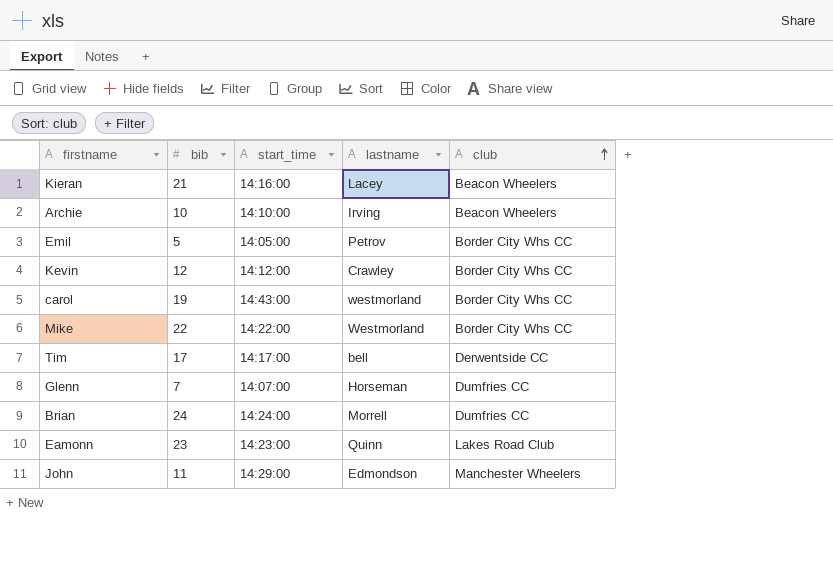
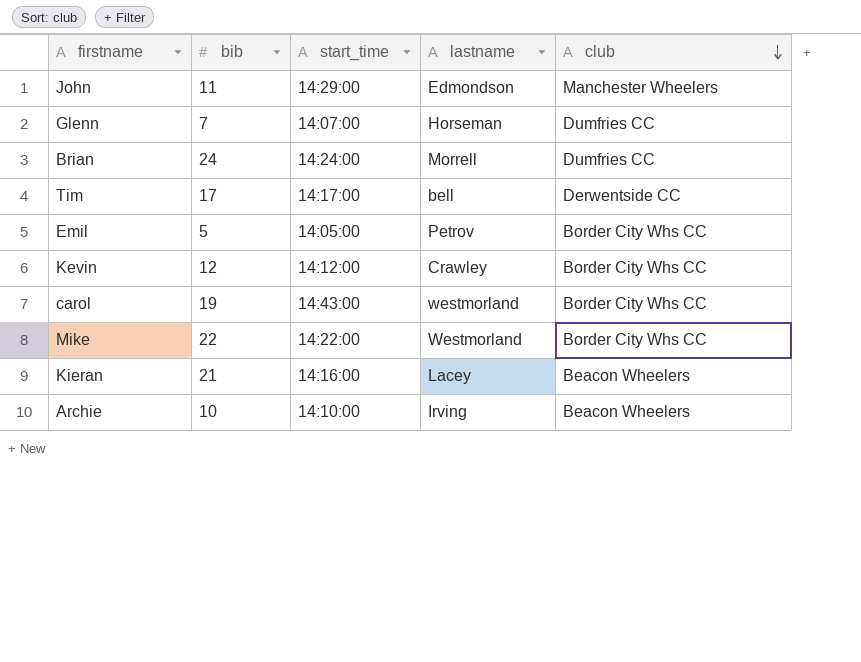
row order: club ascending -> club descending
row Eamonn: 23 | 14:23:00 | Quinn | Lakes Road Club -> none

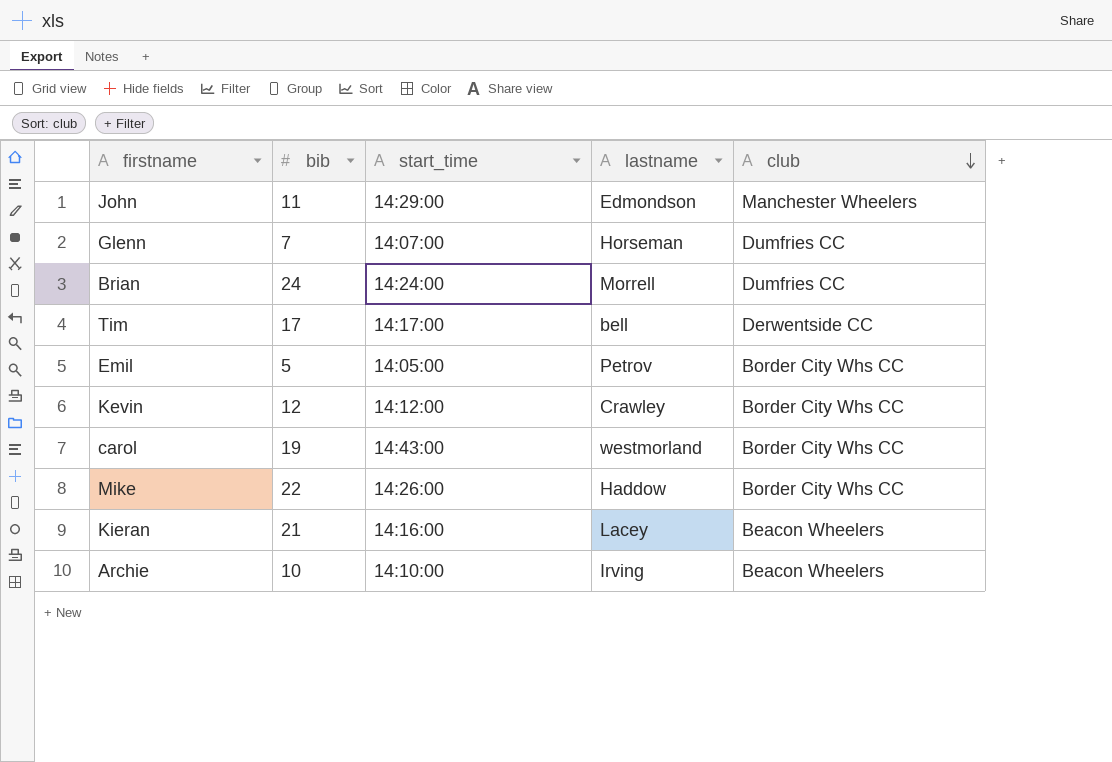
Mike | start_time: 14:22:00 -> 14:26:00
Mike | lastname: Westmorland -> Haddow

